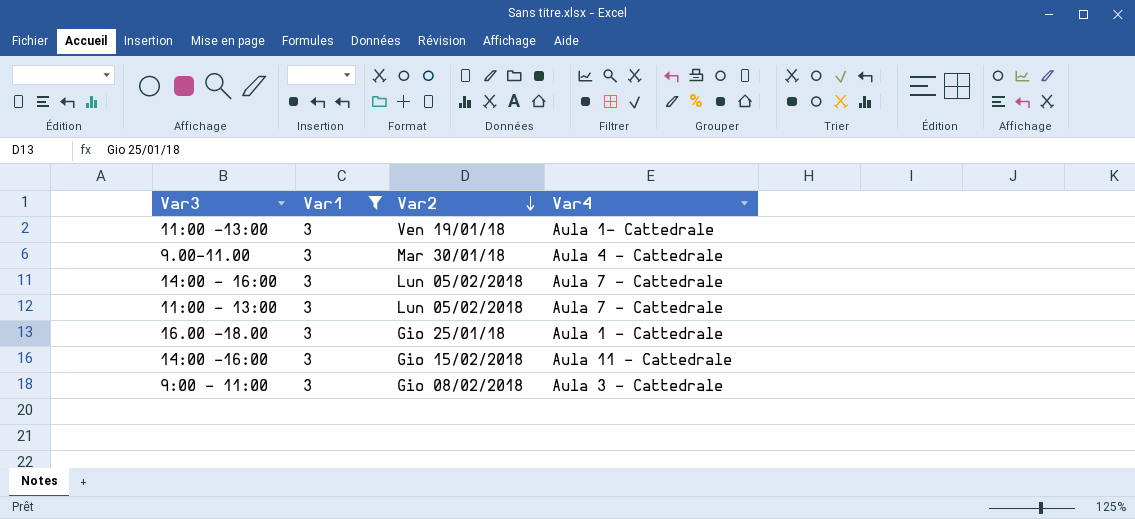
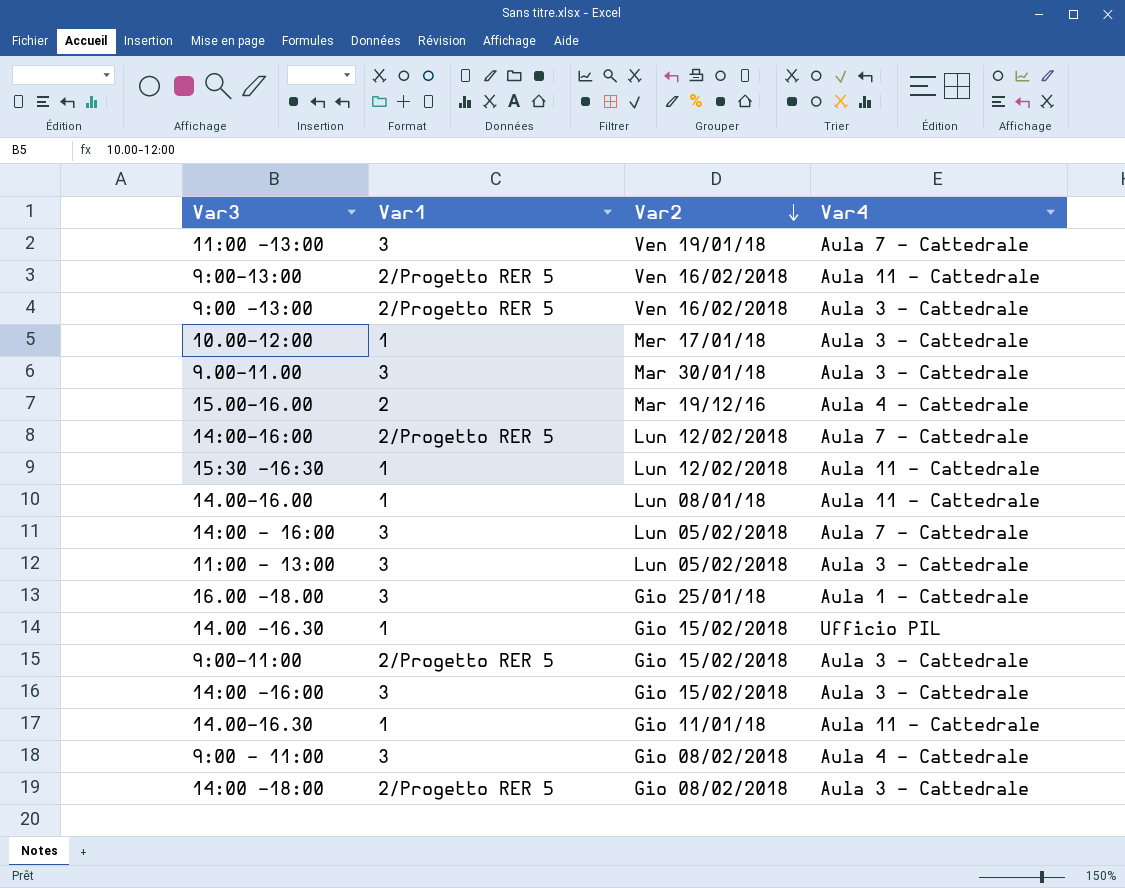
filter: Var1 = 3 -> none
11:00 -13:00 | Var4: Aula 1- Cattedrale -> Aula 7 - Cattedrale
9.00-11.00 | Var4: Aula 4 - Cattedrale -> Aula 3 - Cattedrale
11:00 - 13:00 | Var4: Aula 7 - Cattedrale -> Aula 3 - Cattedrale
14:00 -16:00 | Var4: Aula 11 - Cattedrale -> Aula 3 - Cattedrale
9:00 - 11:00 | Var4: Aula 3 - Cattedrale -> Aula 4 - Cattedrale

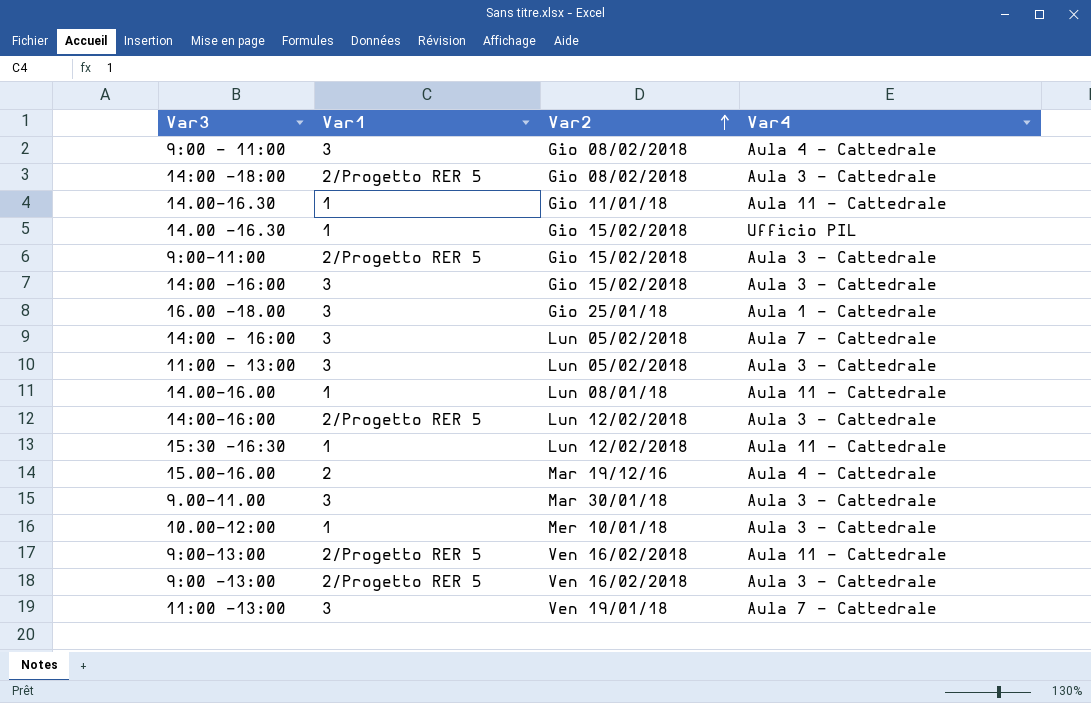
row order: Var2 descending -> Var2 ascending
14:00-16:00 | Var4: Aula 7 - Cattedrale -> Aula 3 - Cattedrale
10.00-12:00 | Var2: Mer 17/01/18 -> Mer 10/01/18

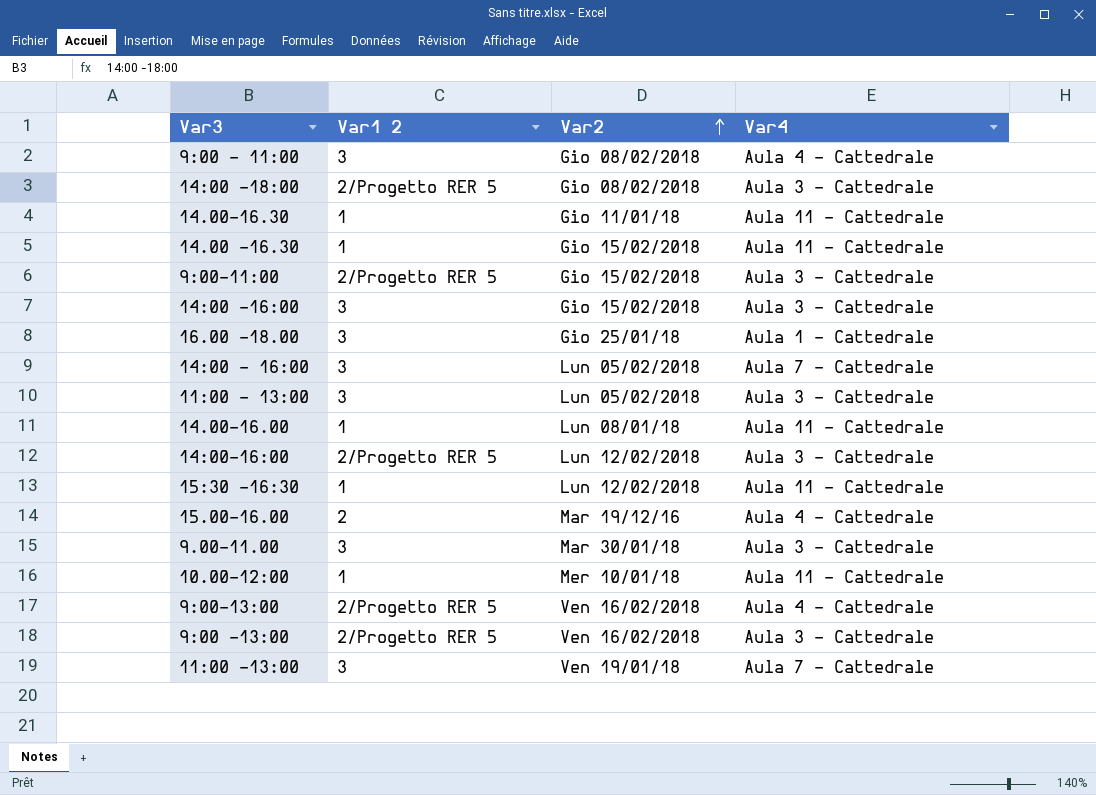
column name: Var1 -> Var1 2
14.00 -16.30 | Var4: Ufficio PIL -> Aula 11 - Cattedrale
10.00-12:00 | Var4: Aula 3 - Cattedrale -> Aula 11 - Cattedrale
9:00-13:00 | Var4: Aula 11 - Cattedrale -> Aula 4 - Cattedrale

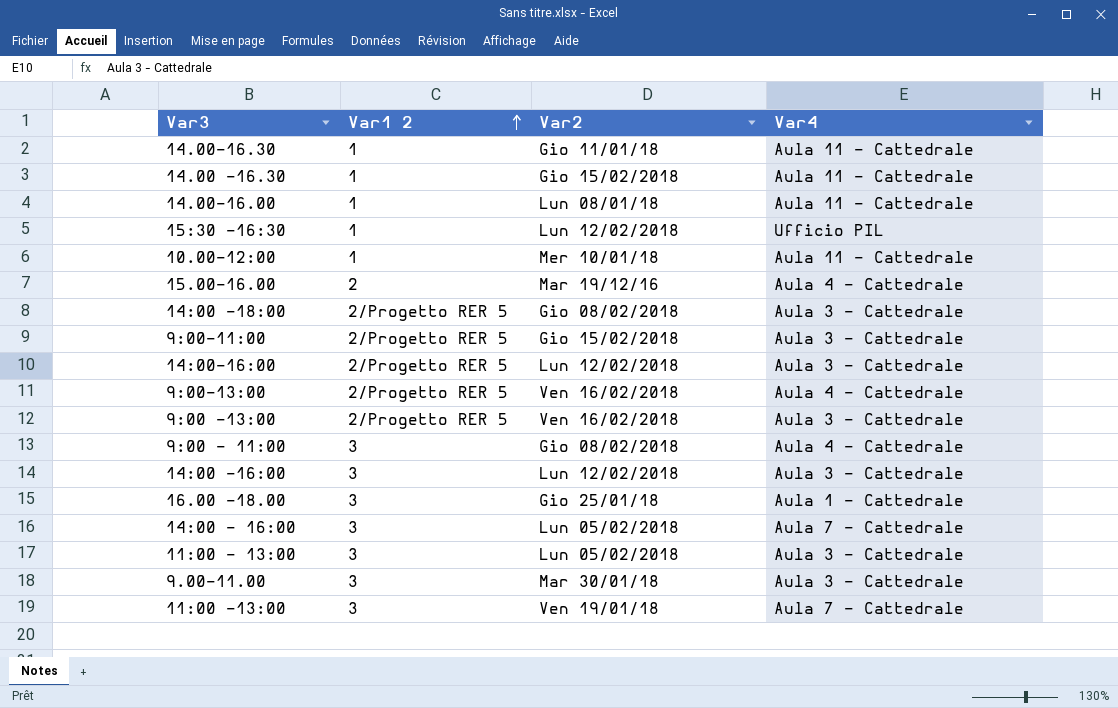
row order: Var2 ascending -> Var1 2 ascending
15:30 -16:30 | Var4: Aula 11 - Cattedrale -> Ufficio PIL
14:00 -16:00 | Var2: Gio 15/02/2018 -> Lun 12/02/2018

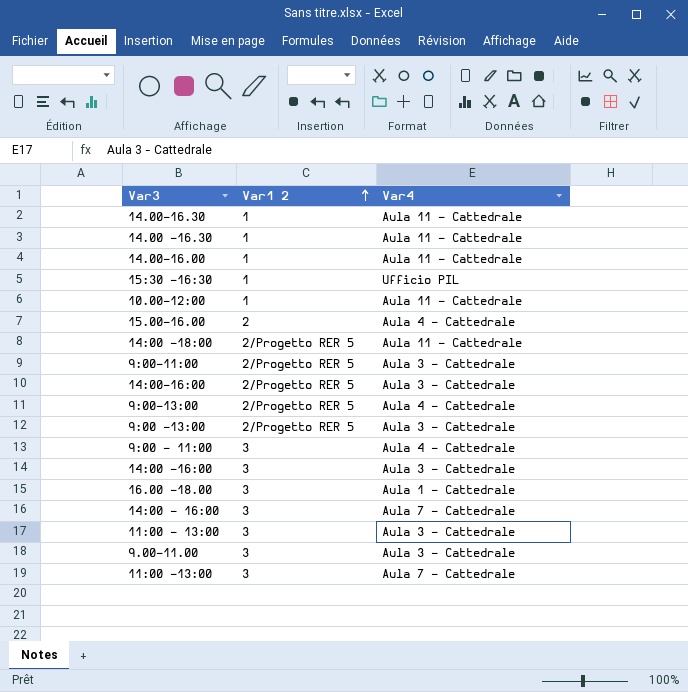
column Var2 | position: 3 -> none
14:00 -18:00 | Var4: Aula 3 - Cattedrale -> Aula 11 - Cattedrale

